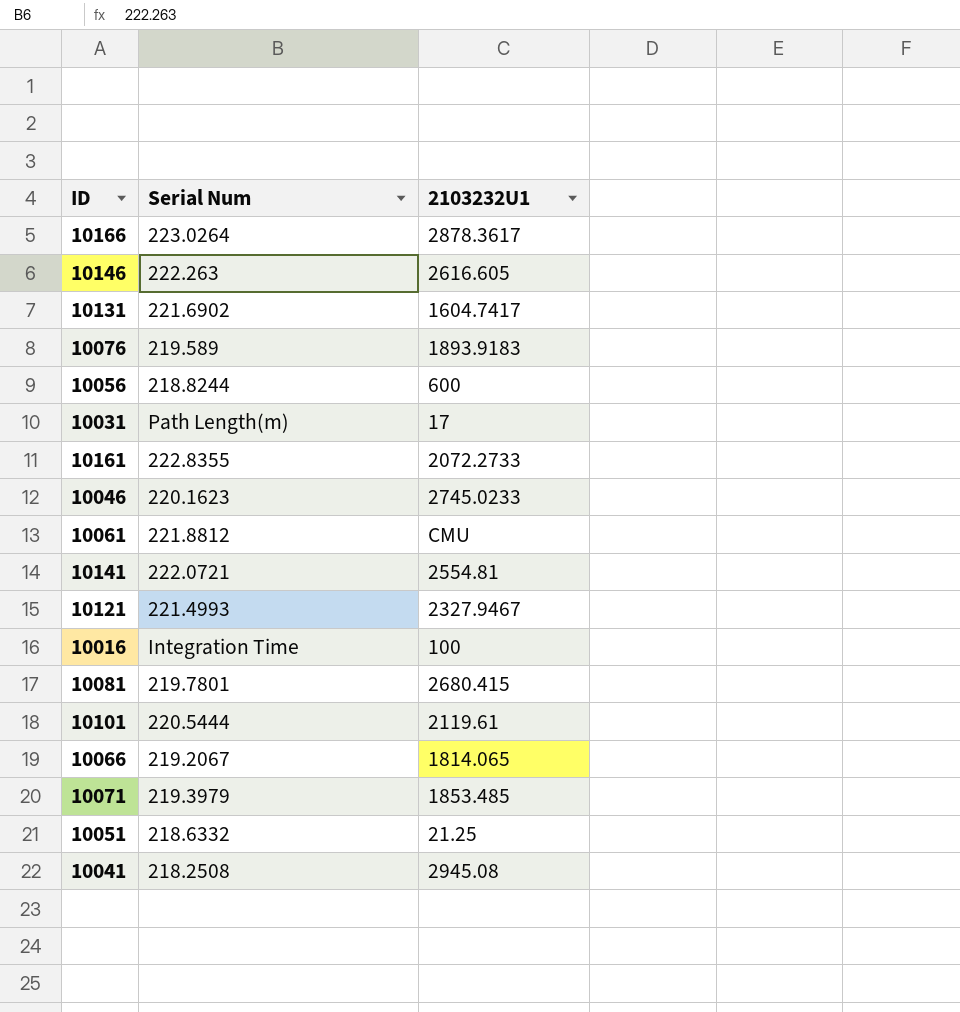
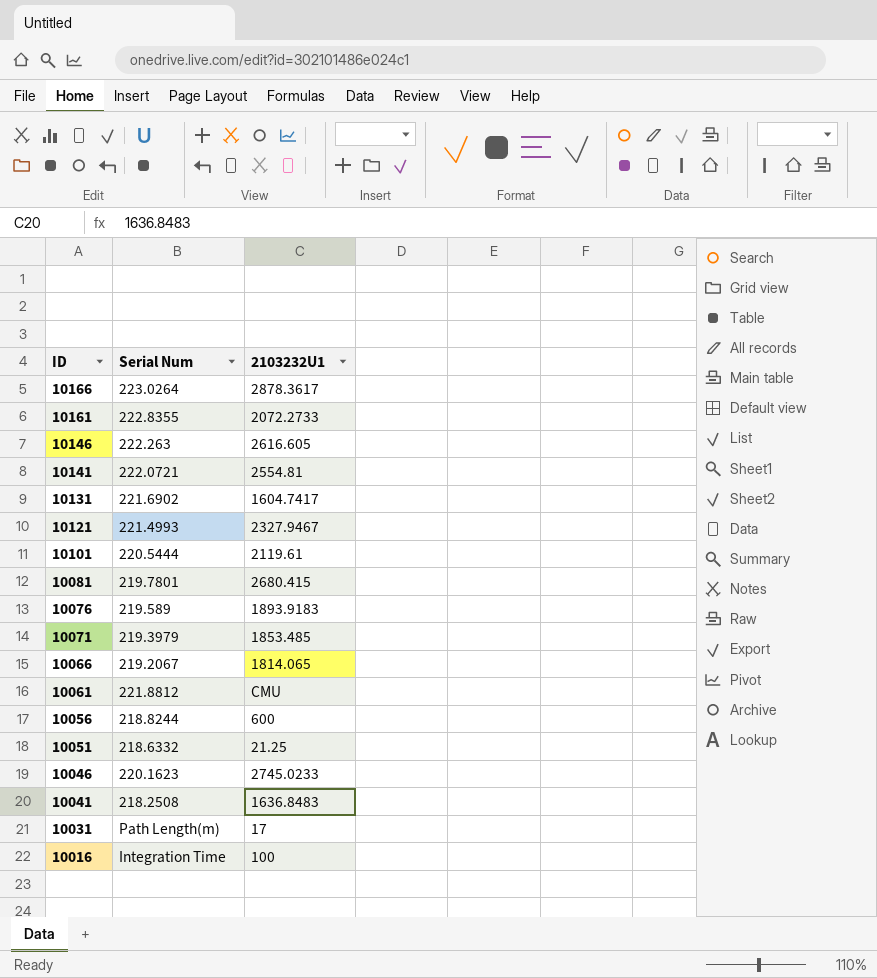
row order: none -> ID descending
10041 | 2103232U1: 2945.08 -> 1636.8483

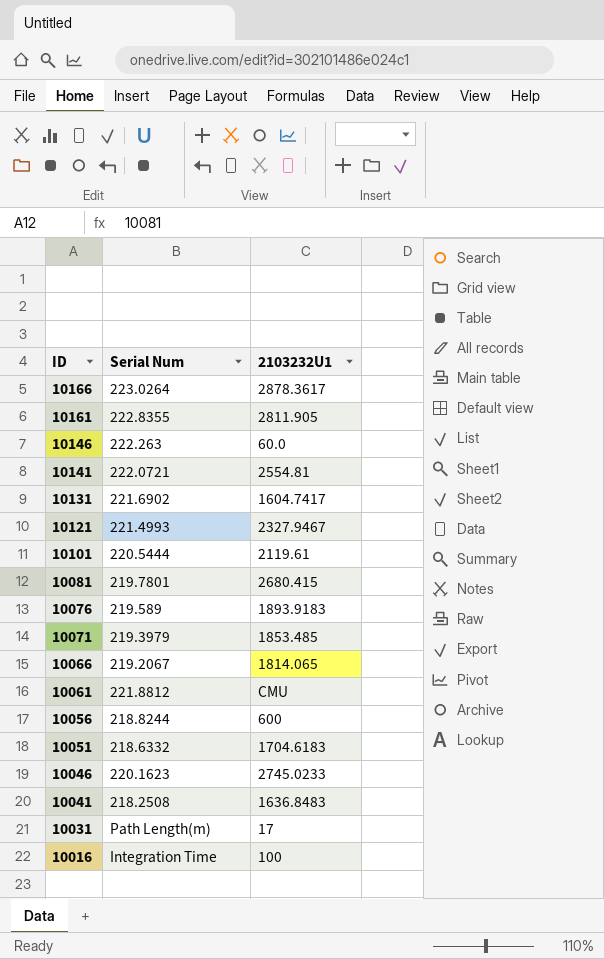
10161 | 2103232U1: 2072.2733 -> 2811.905
10146 | 2103232U1: 2616.605 -> 60.0
10051 | 2103232U1: 21.25 -> 1704.6183

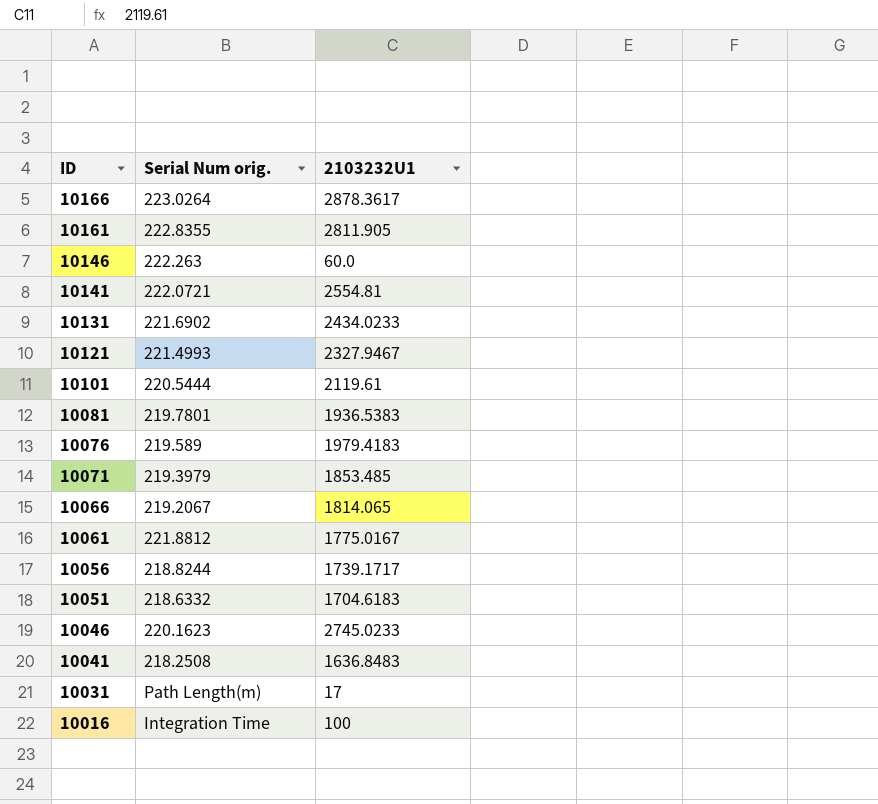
column name: Serial Num -> Serial Num orig.
10131 | 2103232U1: 1604.7417 -> 2434.0233
10081 | 2103232U1: 2680.415 -> 1936.5383
10076 | 2103232U1: 1893.9183 -> 1979.4183
10061 | 2103232U1: CMU -> 1775.0167
10056 | 2103232U1: 600 -> 1739.1717

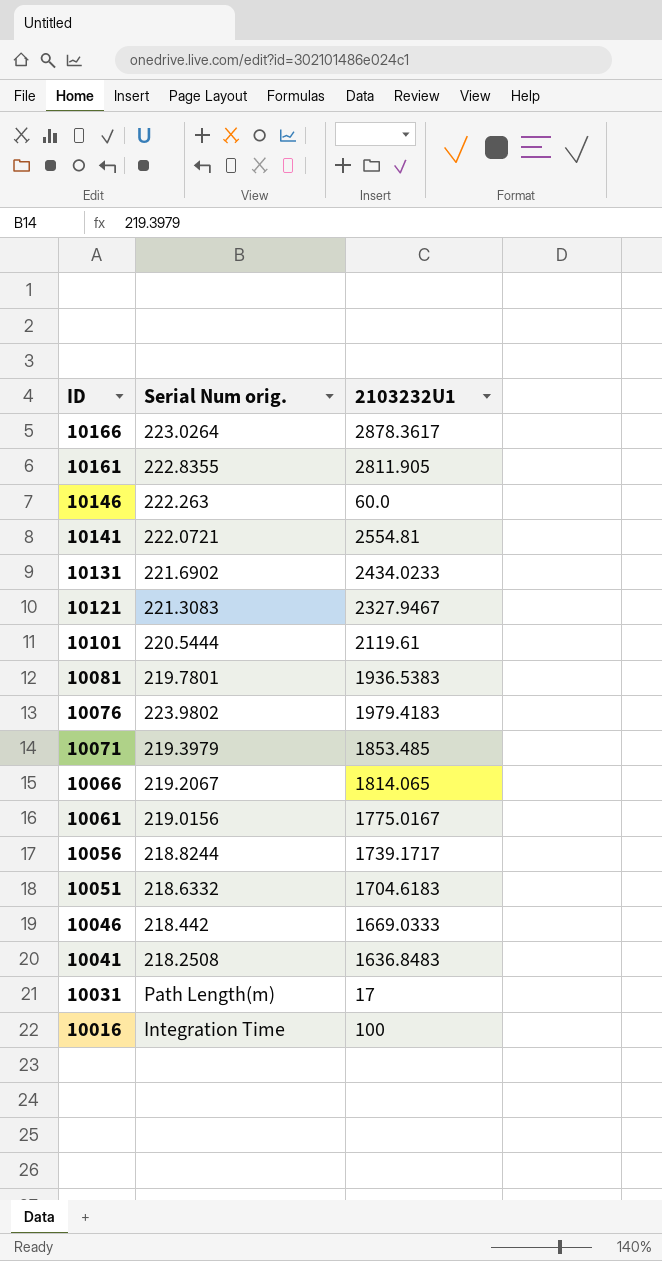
10121 | Serial Num orig.: 221.4993 -> 221.3083
10076 | Serial Num orig.: 219.589 -> 223.9802
10061 | Serial Num orig.: 221.8812 -> 219.0156
10046 | Serial Num orig.: 220.1623 -> 218.442
10046 | 2103232U1: 2745.0233 -> 1669.0333

